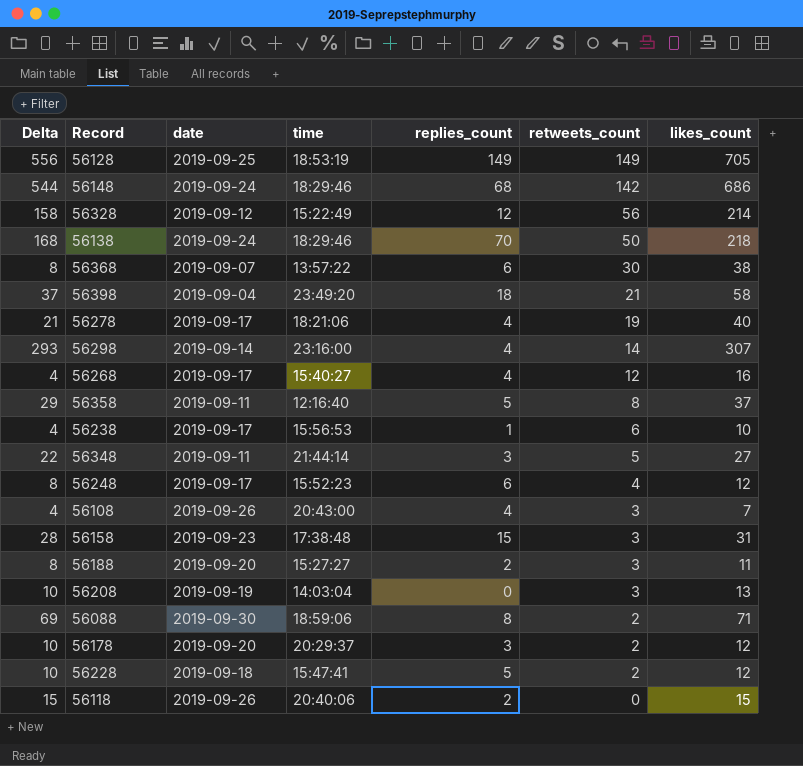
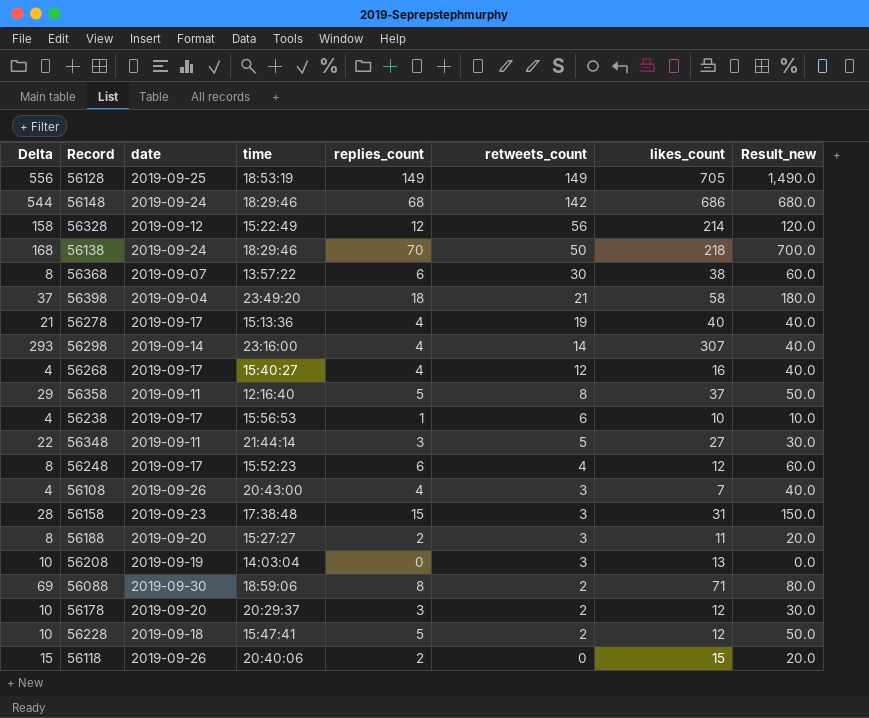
column Result_new | formula: none -> [replies_count] * 10
56278 | time: 18:21:06 -> 15:13:36

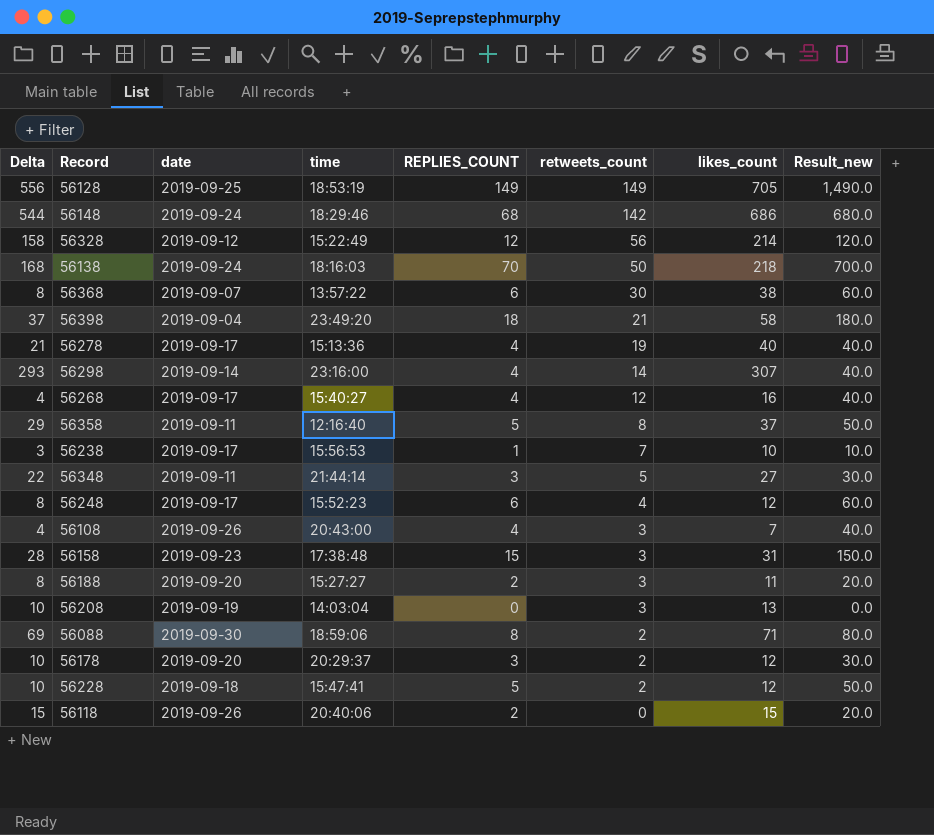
column name: replies_count -> REPLIES_COUNT
56138 | time: 18:29:46 -> 18:16:03
56238 | Delta: 4 -> 3
56238 | retweets_count: 6 -> 7

